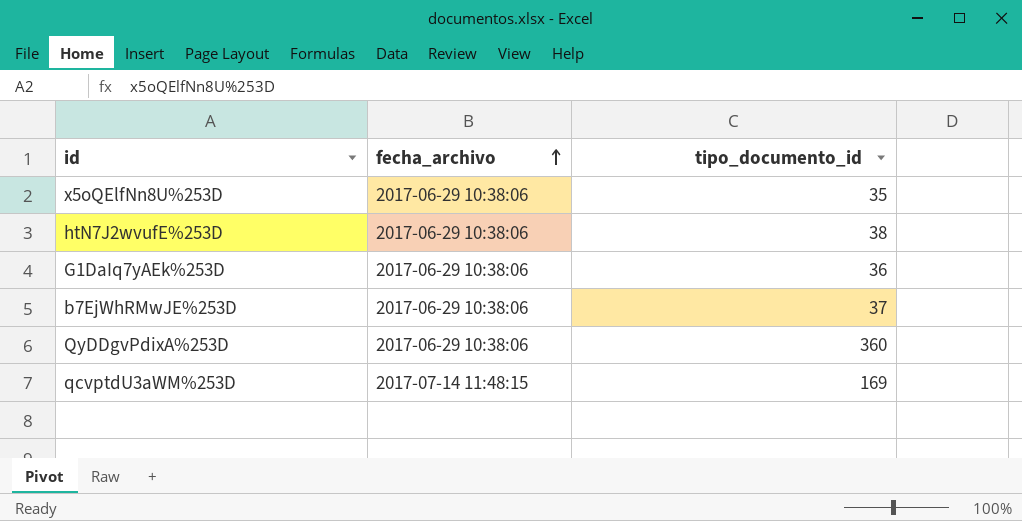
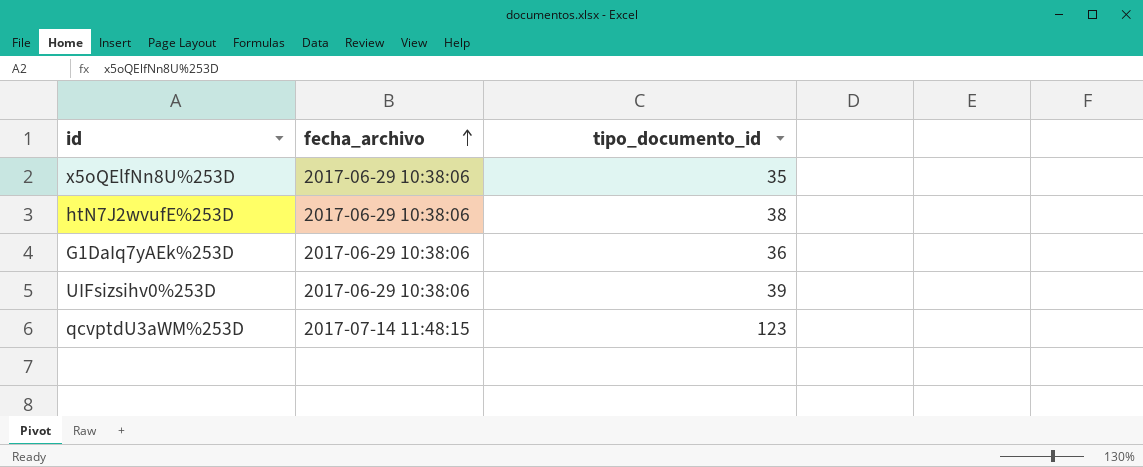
row b7EjWhRMwJE%253D: 2017-06-29 10:38:06 | 37 -> none
row QyDDgvPdixA%253D: 2017-06-29 10:38:06 | 360 -> none
row UIFsizsihv0%253D: none -> 2017-06-29 10:38:06 | 39
qcvptdU3aWM%253D | tipo_documento_id: 169 -> 123

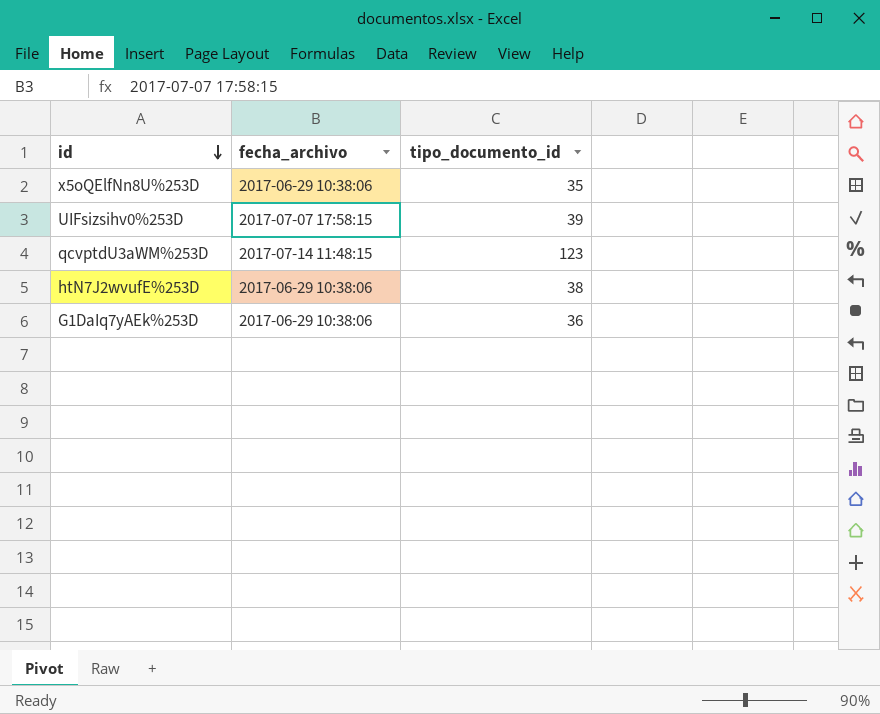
row order: fecha_archivo ascending -> id descending
UIFsizsihv0%253D | fecha_archivo: 2017-06-29 10:38:06 -> 2017-07-07 17:58:15

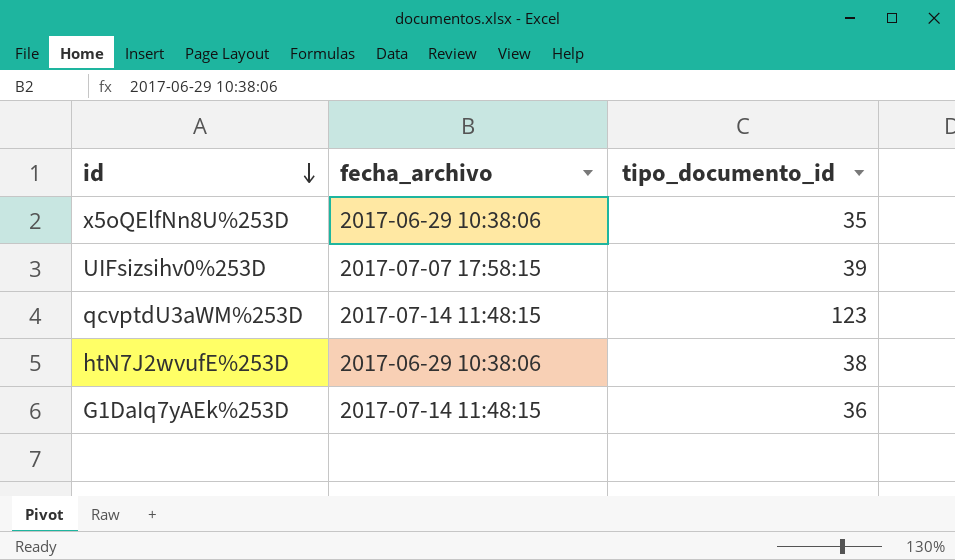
G1DaIq7yAEk%253D | fecha_archivo: 2017-06-29 10:38:06 -> 2017-07-14 11:48:15

